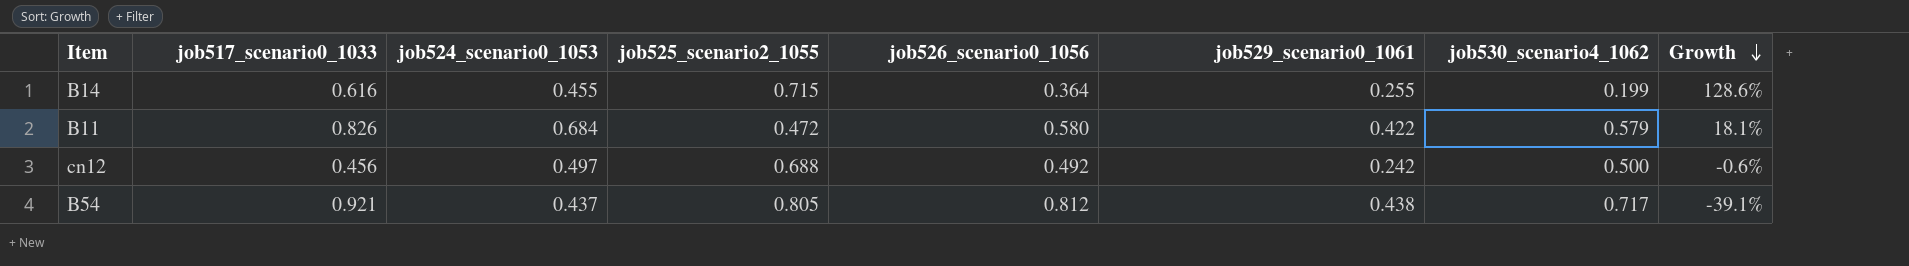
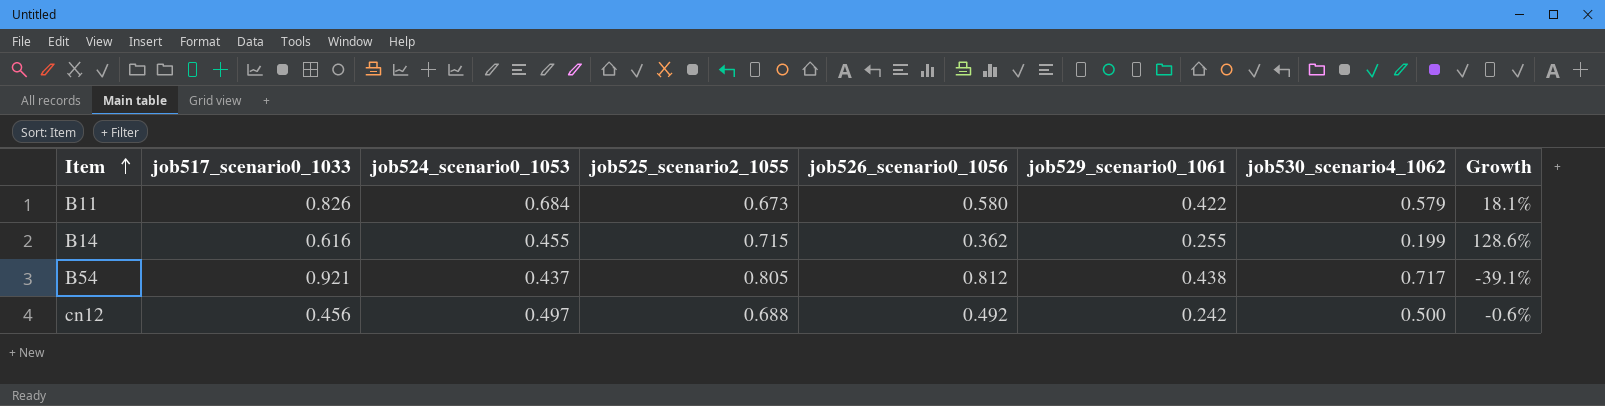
row order: Growth descending -> Item ascending
B11 | job525_scenario2_1055: 0.472 -> 0.673
B14 | job526_scenario0_1056: 0.364 -> 0.362

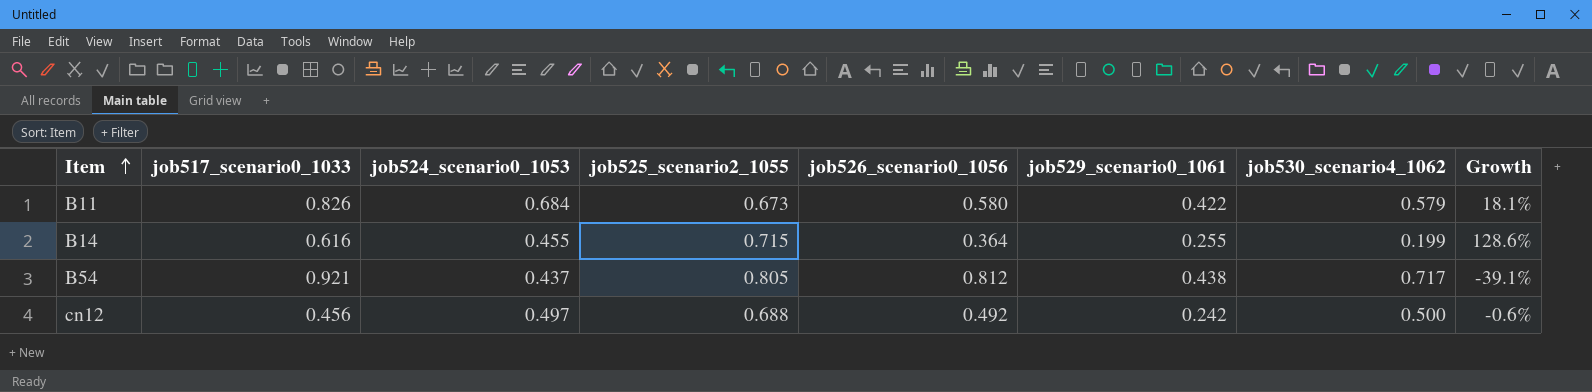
B14 | job526_scenario0_1056: 0.362 -> 0.364

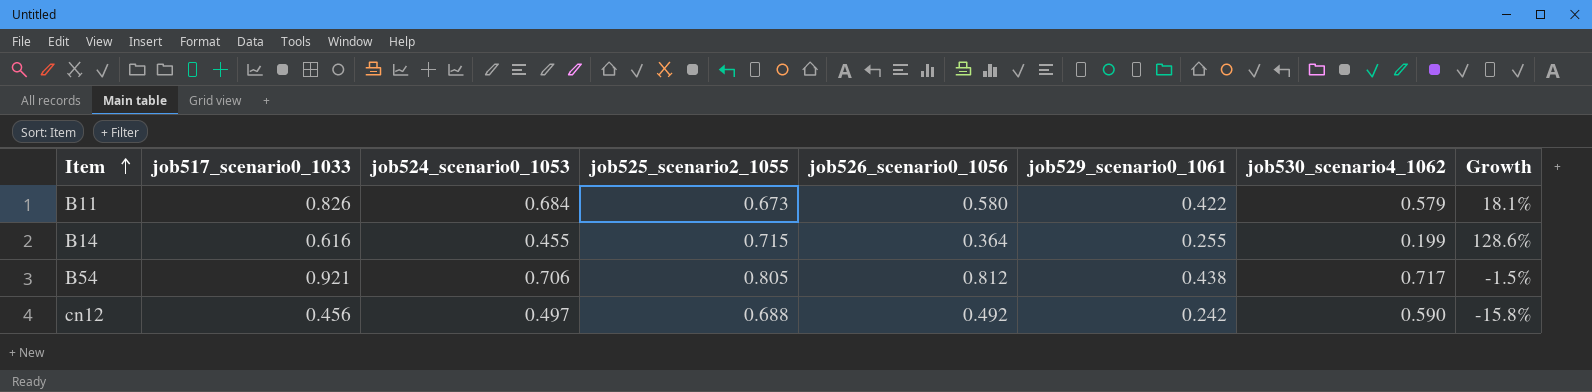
B54 | job524_scenario0_1053: 0.437 -> 0.706
B54 | Growth: -39.1% -> -1.5%
cn12 | job530_scenario4_1062: 0.500 -> 0.590
cn12 | Growth: -0.6% -> -15.8%

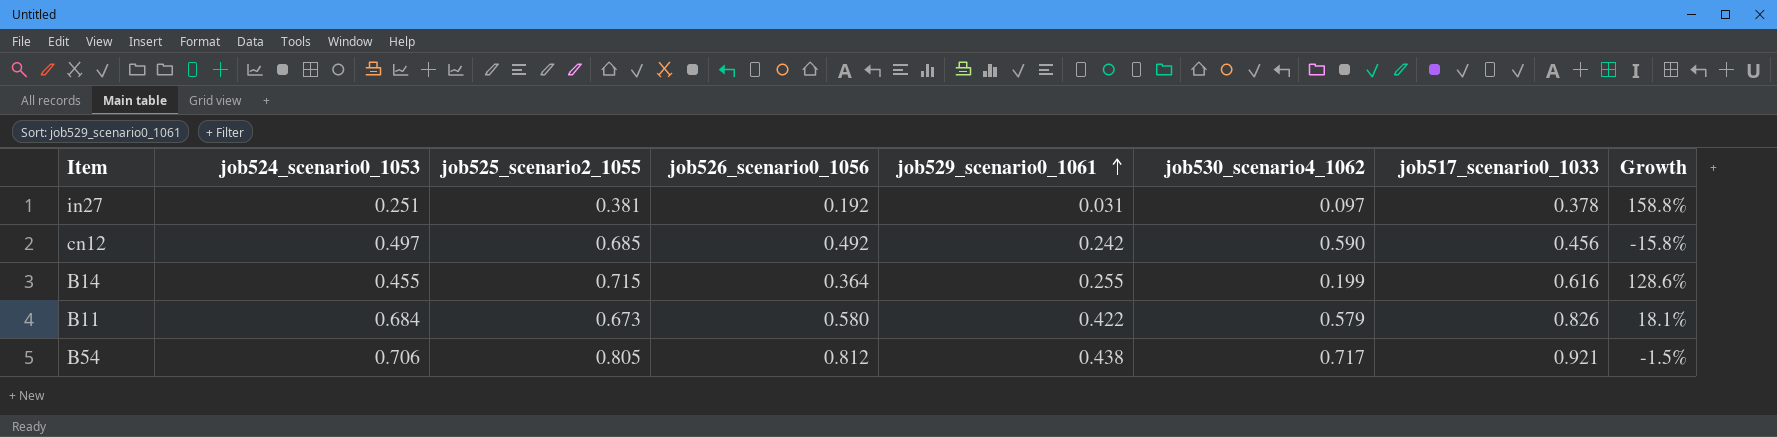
row order: Item ascending -> job529_scenario0_1061 ascending
column job517_scenario0_1033 | position: 2 -> 7
row in27: none -> 0.251 | 0.381 | 0.192 | 0.031 | 0.097 | 0.378 | 158.8%
cn12 | job525_scenario2_1055: 0.688 -> 0.685

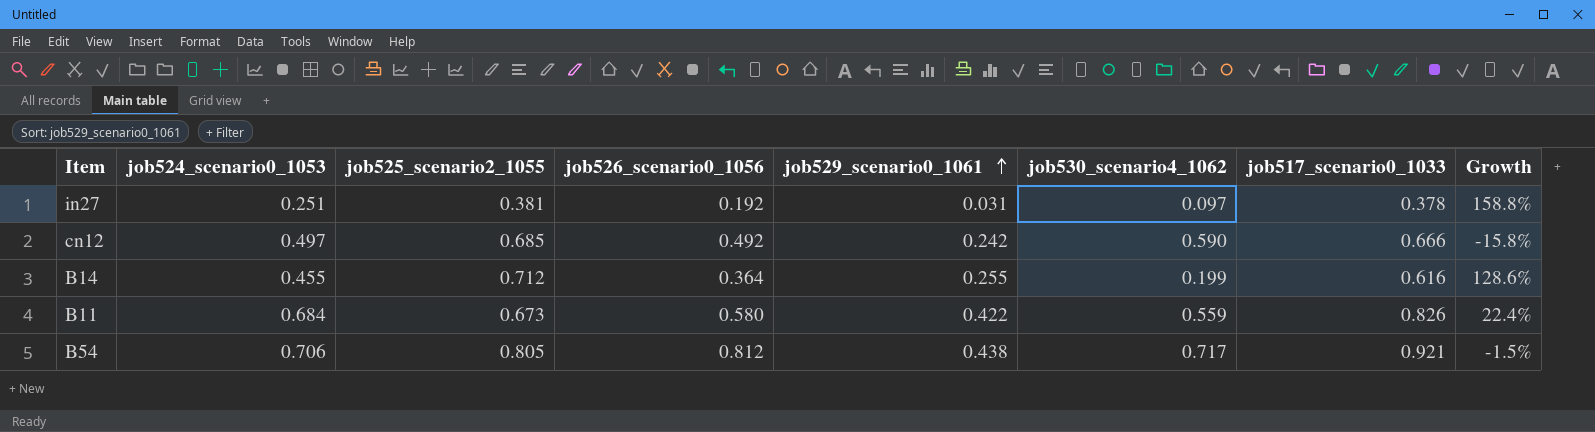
cn12 | job517_scenario0_1033: 0.456 -> 0.666
B14 | job525_scenario2_1055: 0.715 -> 0.712
B11 | job530_scenario4_1062: 0.579 -> 0.559
B11 | Growth: 18.1% -> 22.4%

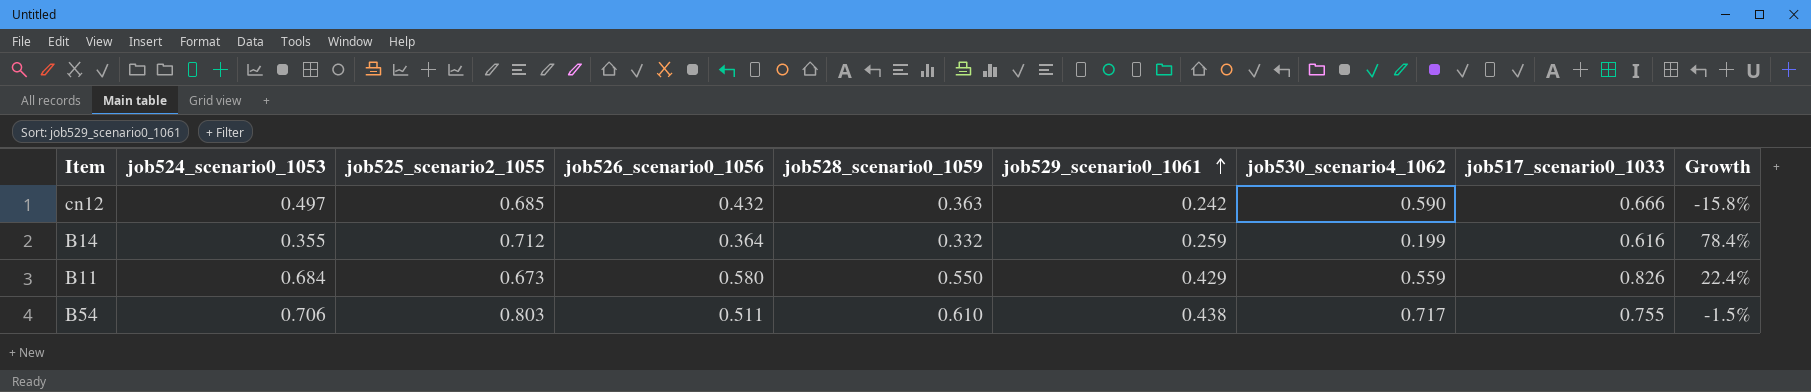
column job528_scenario0_1059 | position: none -> 5
row in27: 0.251 | 0.381 | 0.192 | 0.031 | 0.097 | 0.378 | 158.8% -> none
cn12 | job526_scenario0_1056: 0.492 -> 0.432
B14 | job524_scenario0_1053: 0.455 -> 0.355
B14 | job529_scenario0_1061: 0.255 -> 0.259
B14 | Growth: 128.6% -> 78.4%
B11 | job529_scenario0_1061: 0.422 -> 0.429
B54 | job525_scenario2_1055: 0.805 -> 0.803
B54 | job526_scenario0_1056: 0.812 -> 0.511
B54 | job517_scenario0_1033: 0.921 -> 0.755

